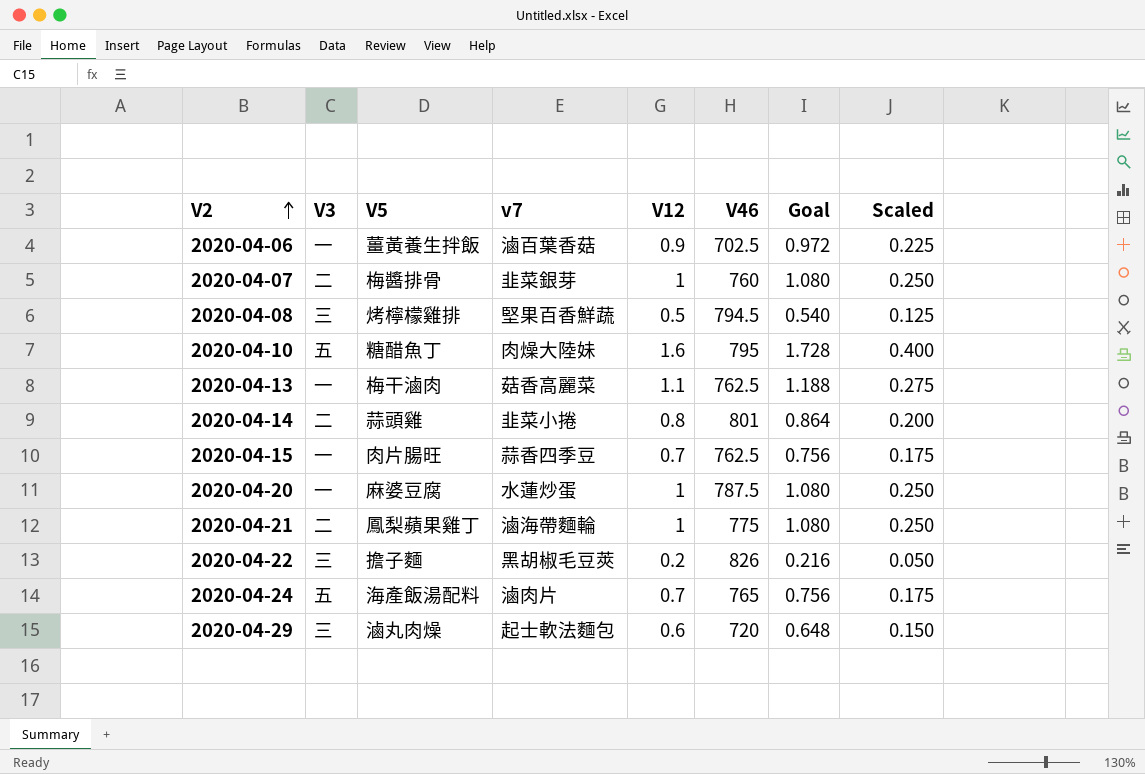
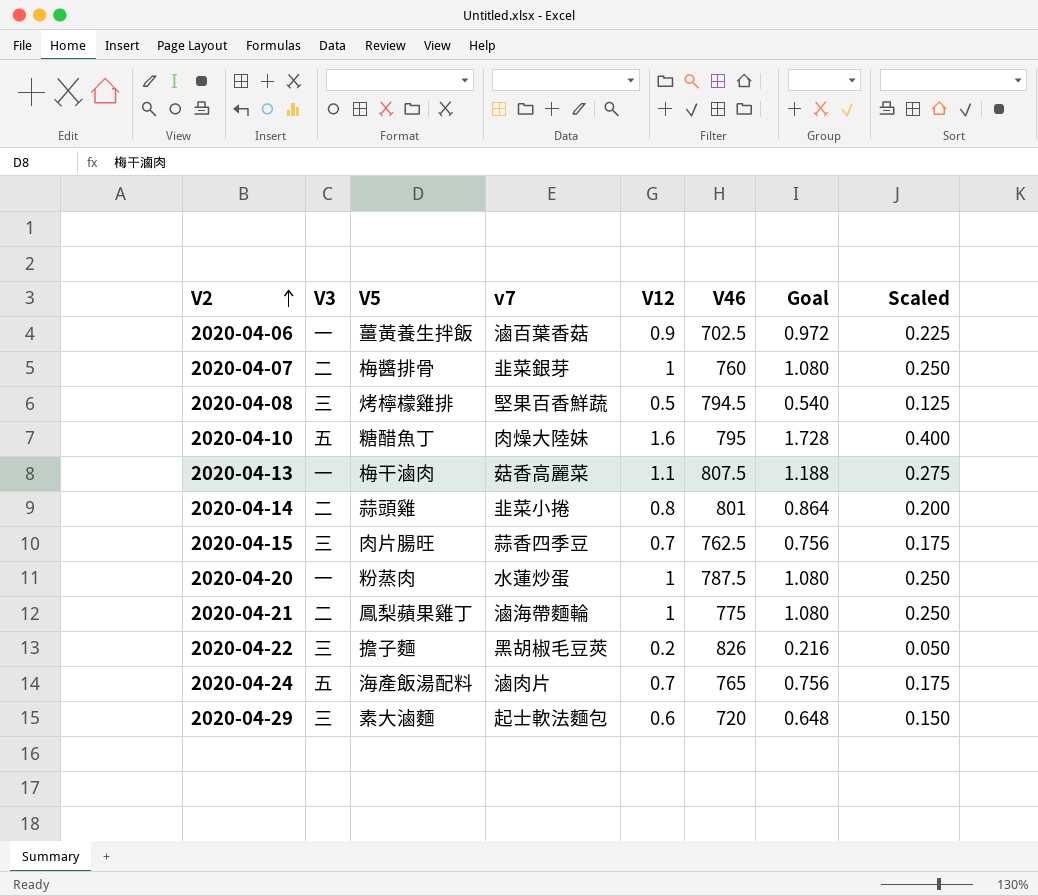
2020-04-13 | V46: 762.5 -> 807.5
2020-04-15 | V3: 一 -> 三
2020-04-20 | V5: 麻婆豆腐 -> 粉蒸肉
2020-04-29 | V5: 滷丸肉燥 -> 素大滷麵

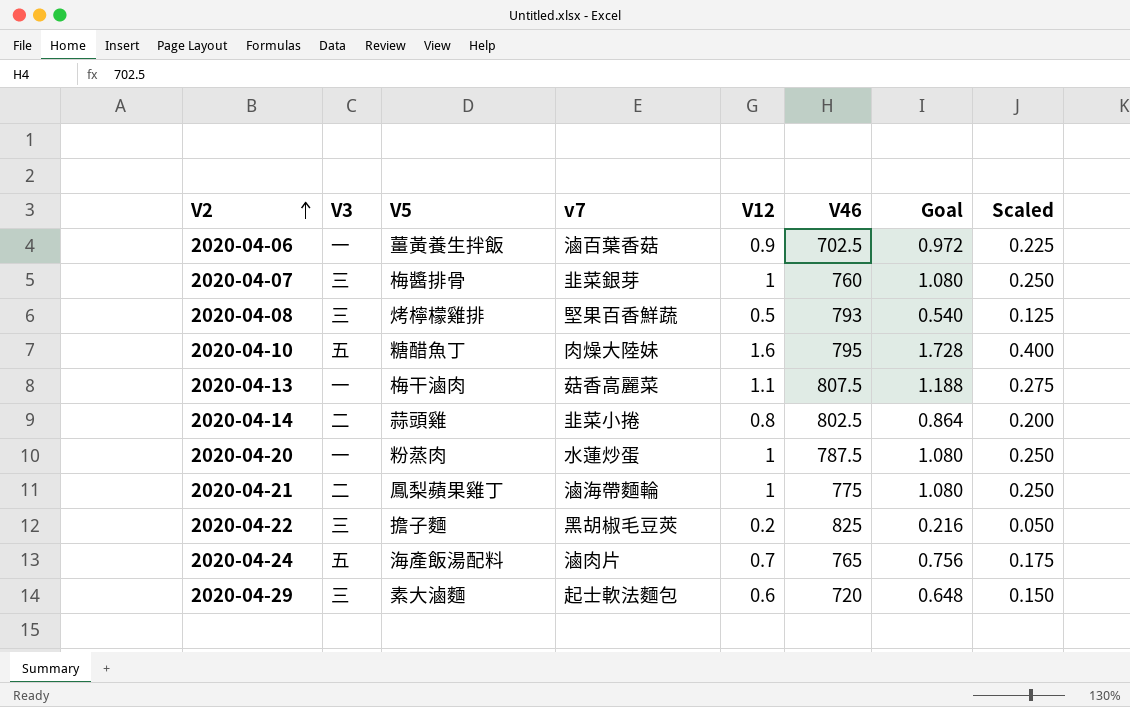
row 2020-04-15: 三 | 肉片腸旺 | 蒜香四季豆 | 0.7 | 762.5 | 0.756 | 0.175 -> none
2020-04-07 | V3: 二 -> 三
2020-04-08 | V46: 794.5 -> 793
2020-04-14 | V46: 801 -> 802.5
2020-04-22 | V46: 826 -> 825

